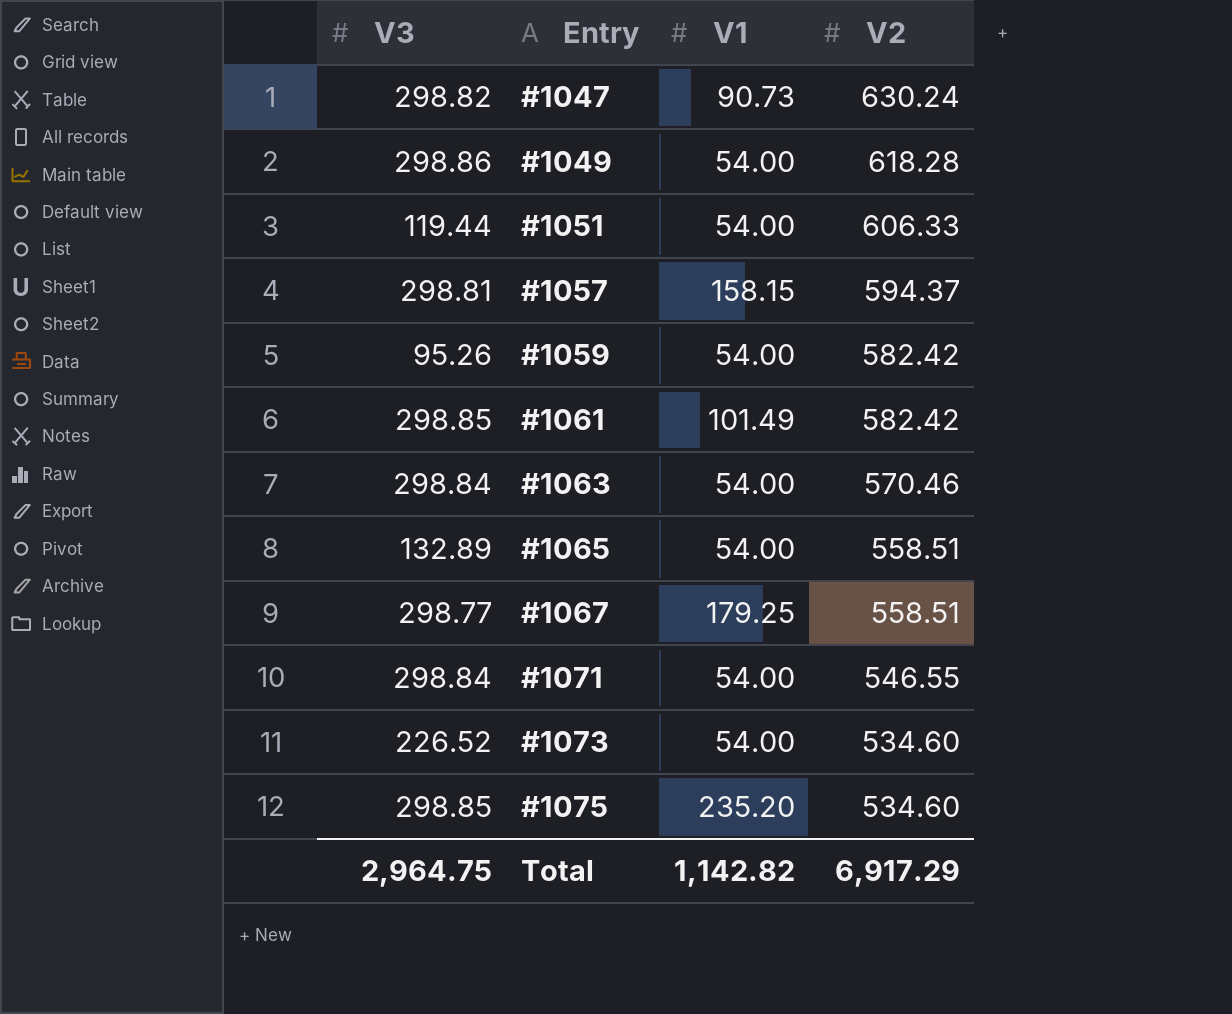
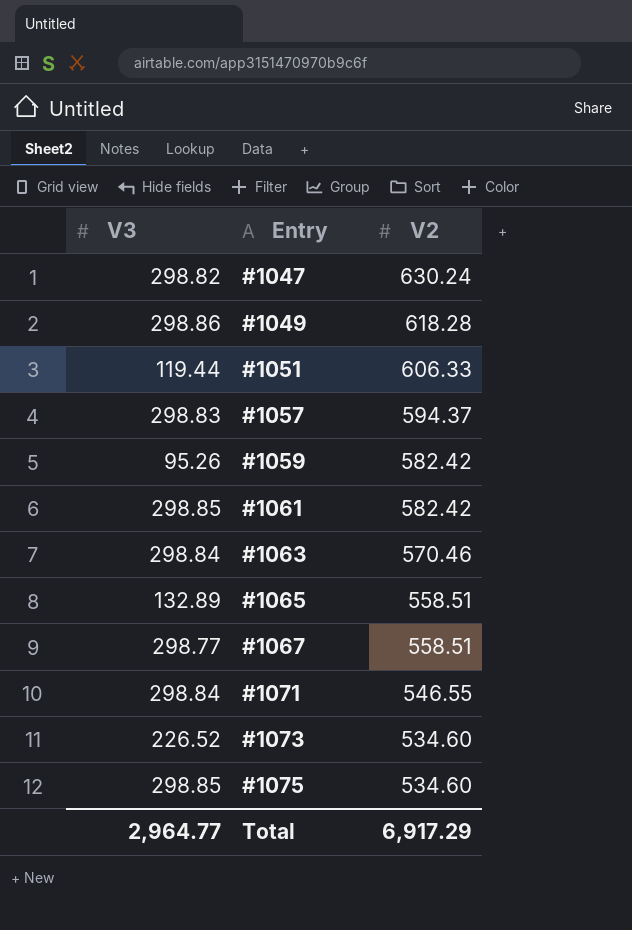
column V1 | position: 3 -> none
#1057 | V3: 298.81 -> 298.83
Total | V3: 2,964.75 -> 2,964.77

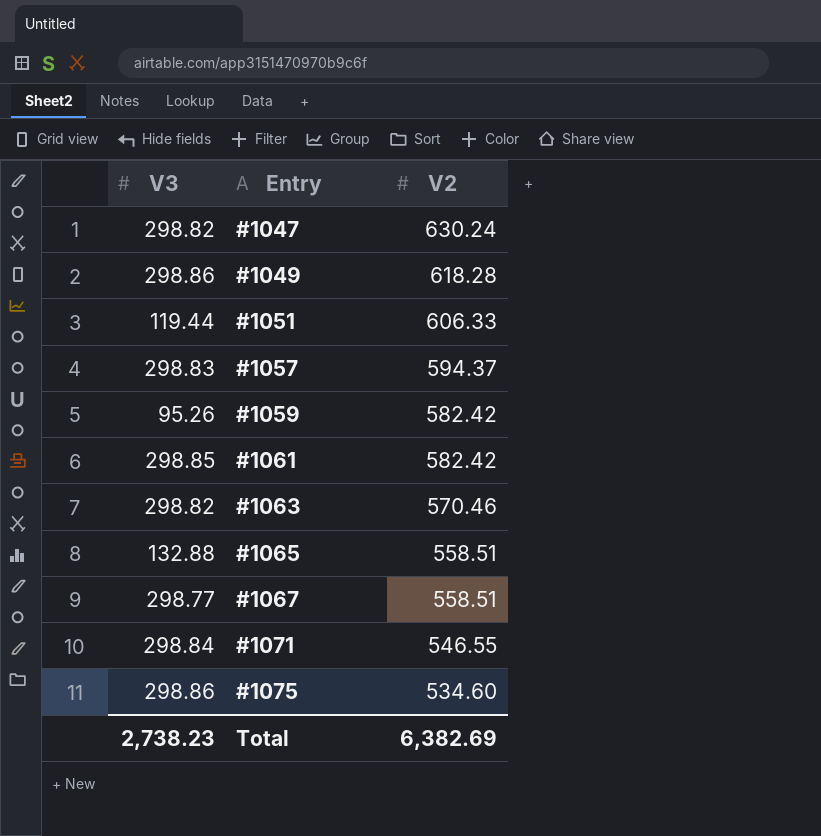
row #1073: 226.52 | 534.60 -> none
#1063 | V3: 298.84 -> 298.82
#1065 | V3: 132.89 -> 132.88
#1075 | V3: 298.85 -> 298.86
Total | V3: 2,964.77 -> 2,738.23
Total | V2: 6,917.29 -> 6,382.69

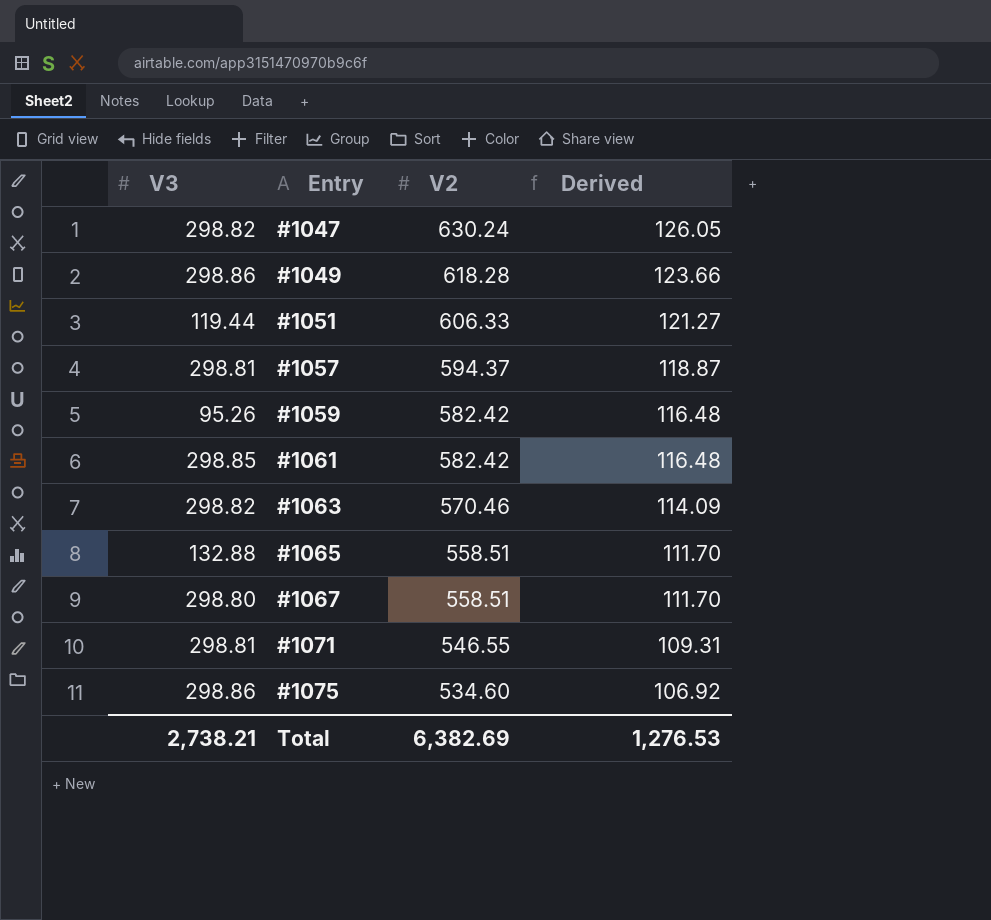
column Derived | formula: none -> [V2] * 0.2
#1057 | V3: 298.83 -> 298.81
#1067 | V3: 298.77 -> 298.80
#1071 | V3: 298.84 -> 298.81
Total | V3: 2,738.23 -> 2,738.21

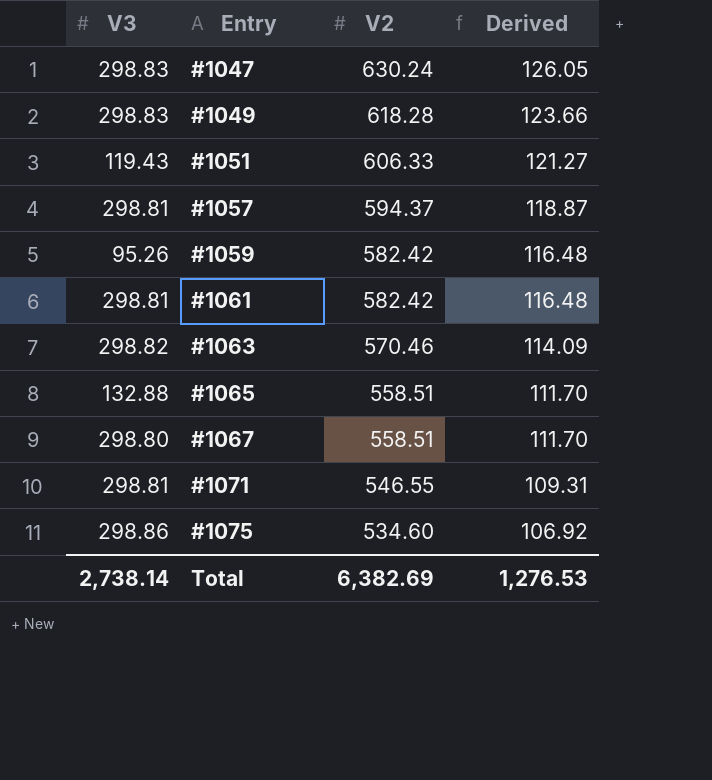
#1047 | V3: 298.82 -> 298.83
#1049 | V3: 298.86 -> 298.83
#1051 | V3: 119.44 -> 119.43
#1061 | V3: 298.85 -> 298.81
Total | V3: 2,738.21 -> 2,738.14

